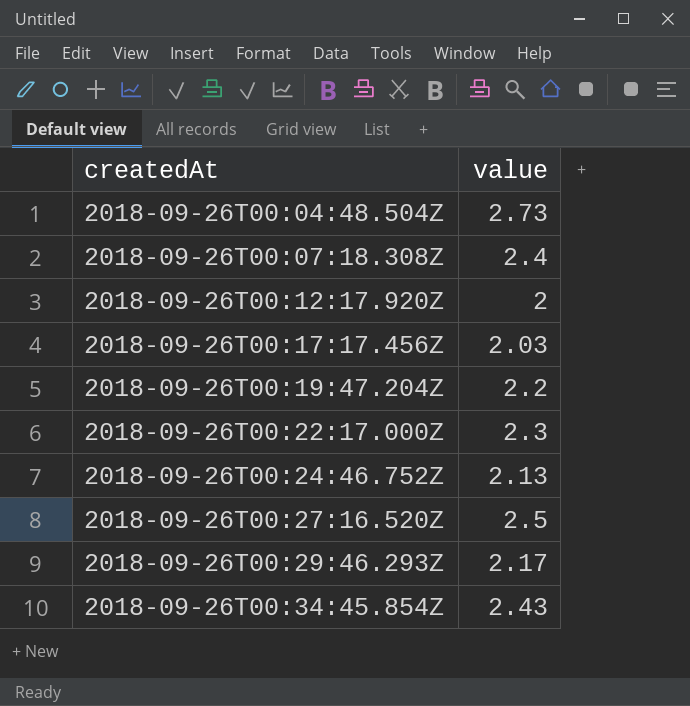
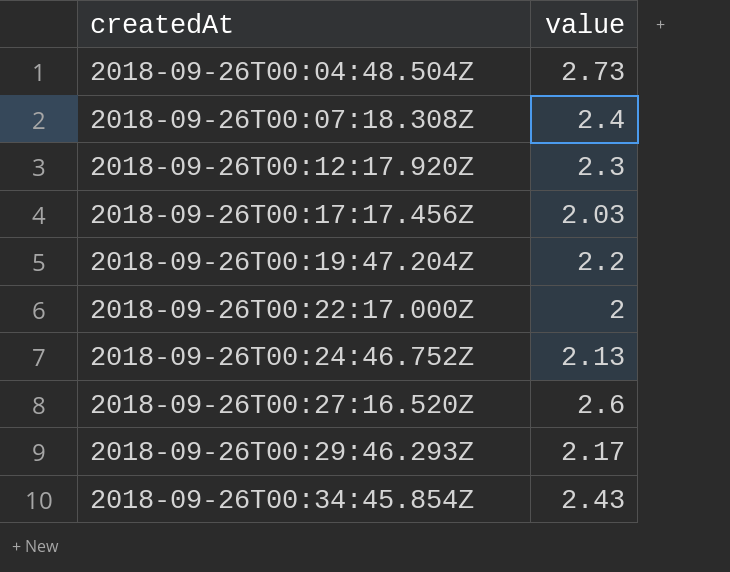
2018-09-26T00:12:17.920Z | value: 2 -> 2.3
2018-09-26T00:22:17.000Z | value: 2.3 -> 2
2018-09-26T00:27:16.520Z | value: 2.5 -> 2.6

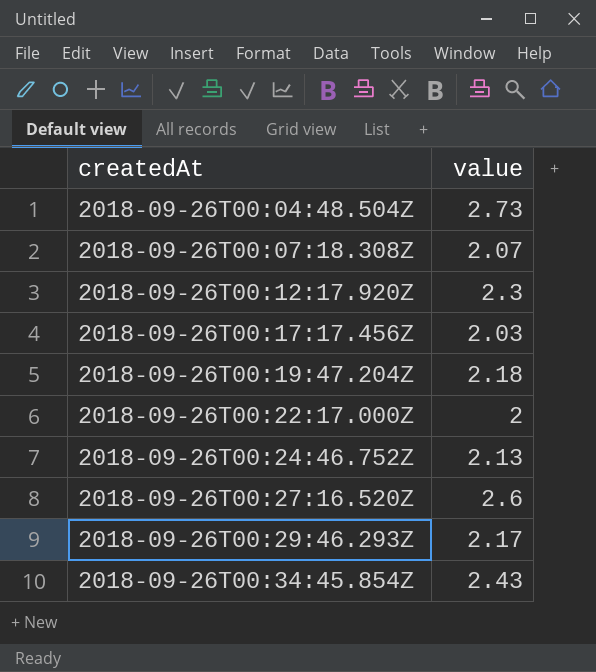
2018-09-26T00:07:18.308Z | value: 2.4 -> 2.07
2018-09-26T00:19:47.204Z | value: 2.2 -> 2.18

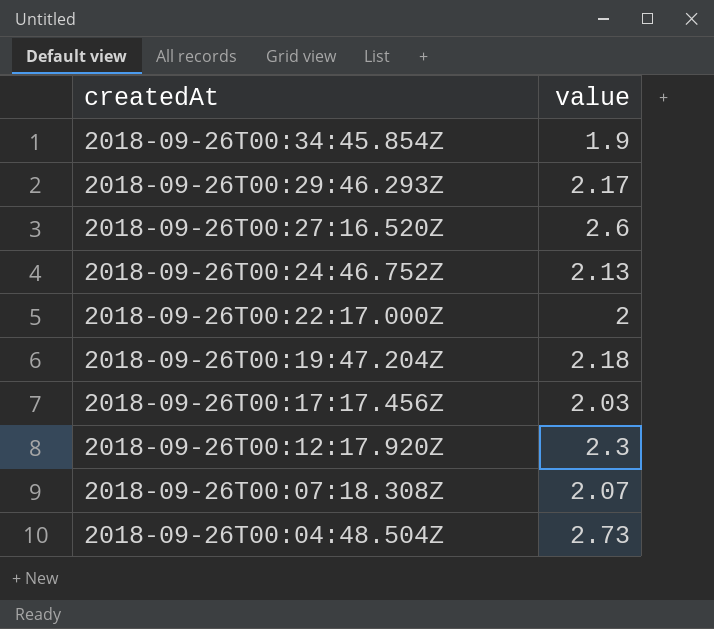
row order: createdAt ascending -> createdAt descending
2018-09-26T00:34:45.854Z | value: 2.43 -> 1.9

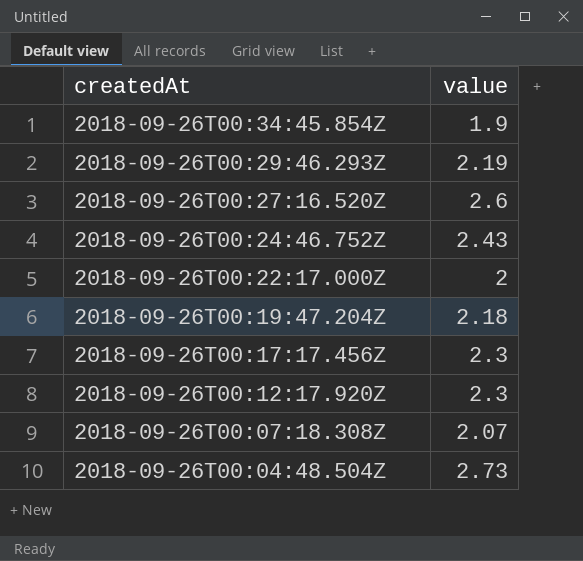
2018-09-26T00:29:46.293Z | value: 2.17 -> 2.19
2018-09-26T00:24:46.752Z | value: 2.13 -> 2.43
2018-09-26T00:17:17.456Z | value: 2.03 -> 2.3

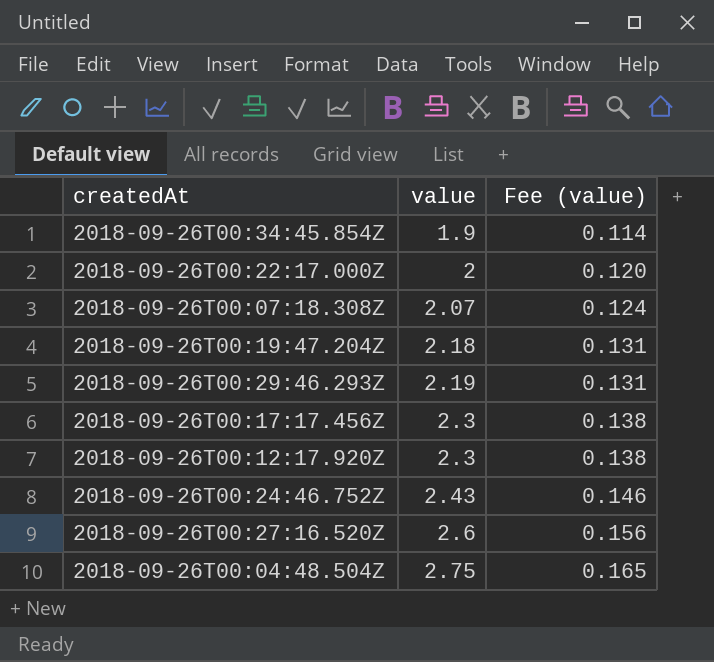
row order: createdAt descending -> value ascending
column Fee (value) | formula: none -> [value] * 0.06
2018-09-26T00:04:48.504Z | value: 2.73 -> 2.75

